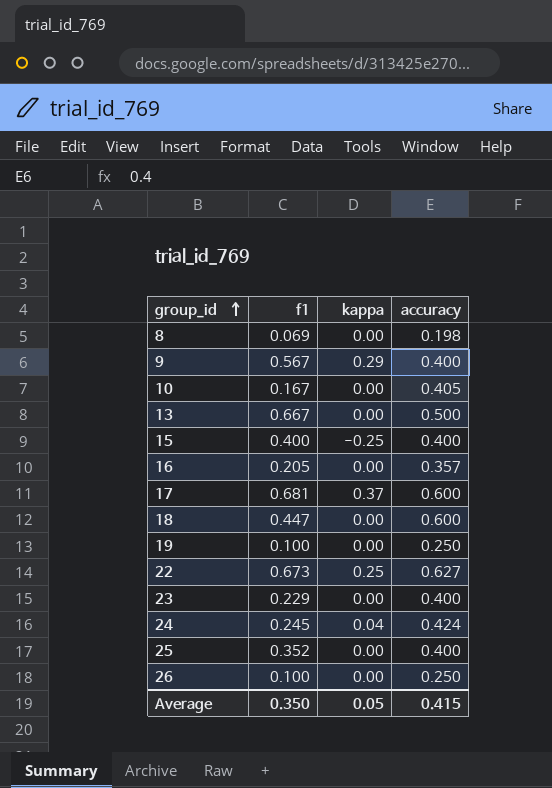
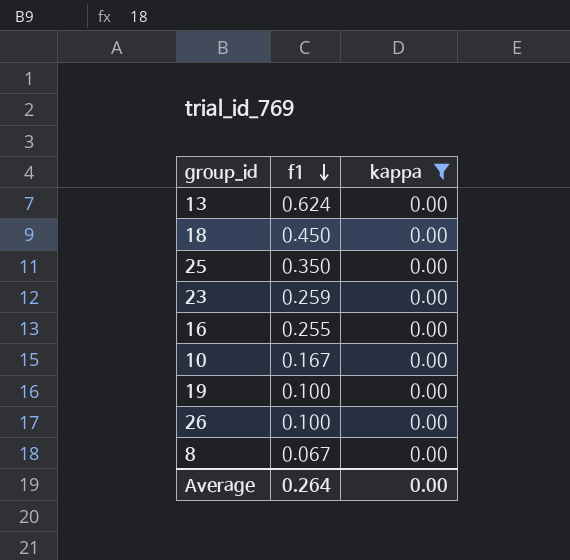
filter: none -> kappa = 0.00
row order: group_id ascending -> f1 descending
column accuracy | position: 4 -> none
13 | f1: 0.667 -> 0.624
18 | f1: 0.447 -> 0.450
25 | f1: 0.352 -> 0.350
23 | f1: 0.229 -> 0.259
16 | f1: 0.205 -> 0.255
8 | f1: 0.069 -> 0.067
Average | f1: 0.350 -> 0.264
Average | kappa: 0.05 -> 0.00

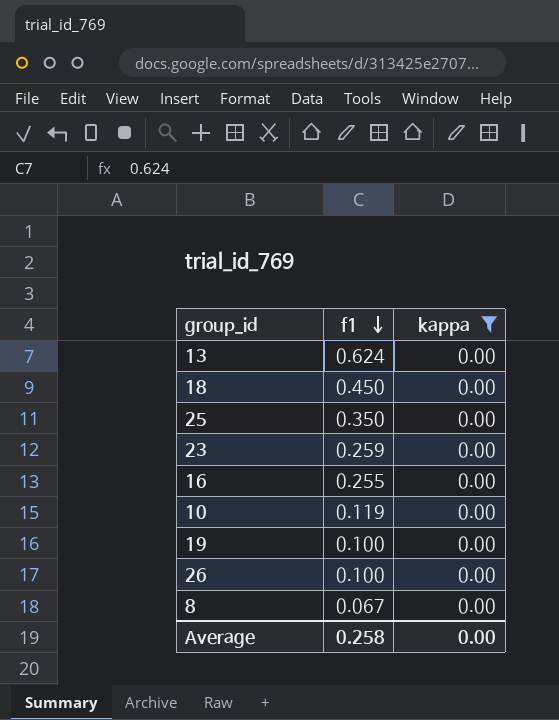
10 | f1: 0.167 -> 0.119
Average | f1: 0.264 -> 0.258

